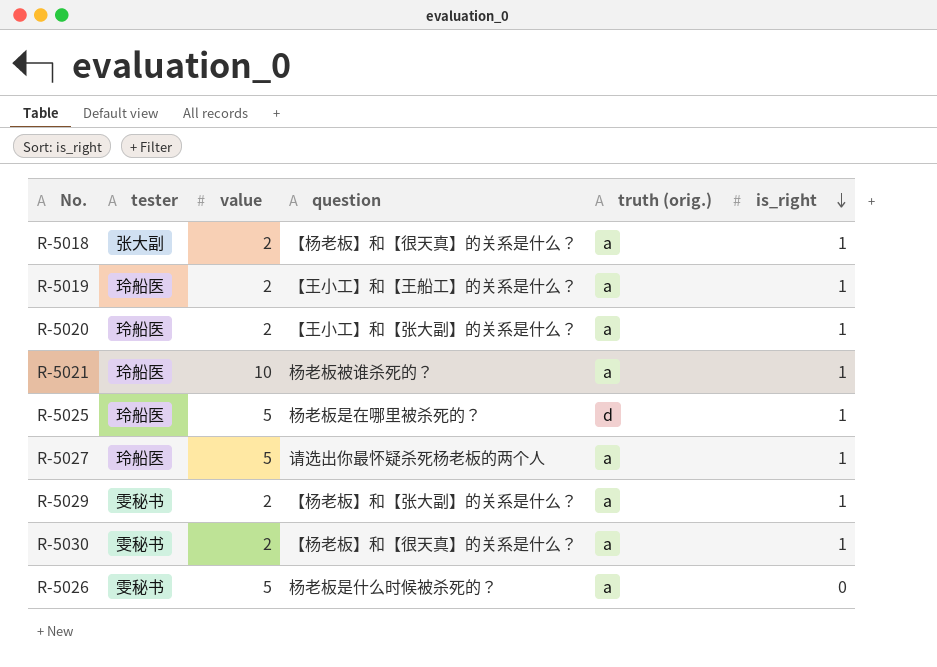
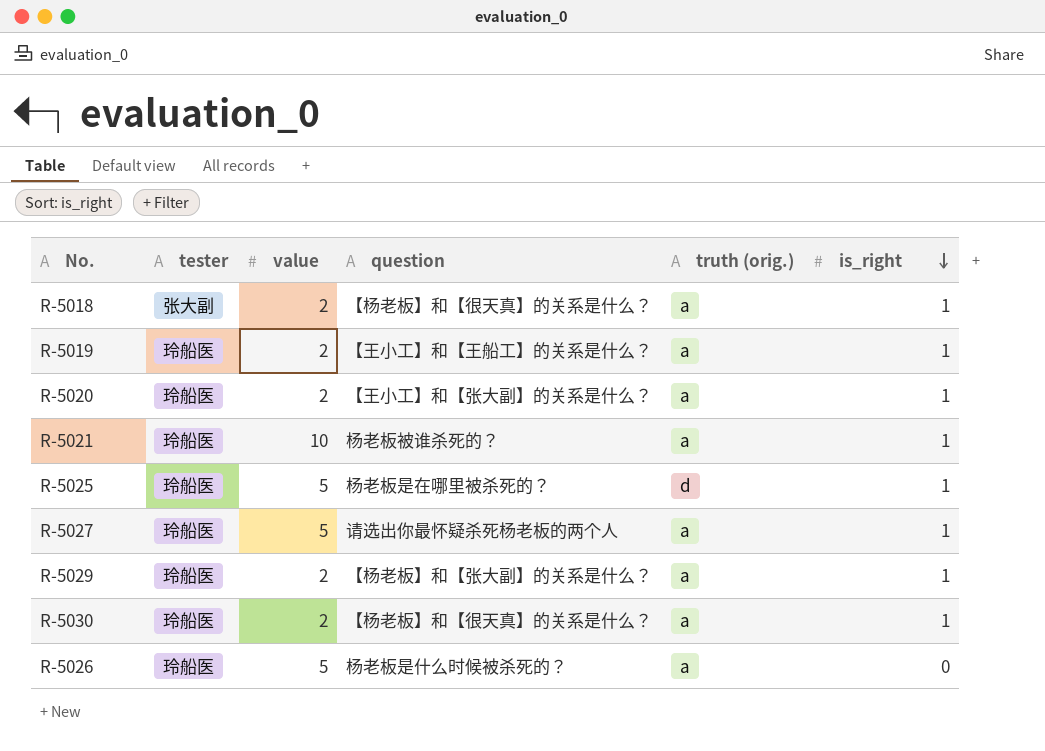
R-5029 | tester: 雯秘书 -> 玲船医
R-5030 | tester: 雯秘书 -> 玲船医
R-5026 | tester: 雯秘书 -> 玲船医

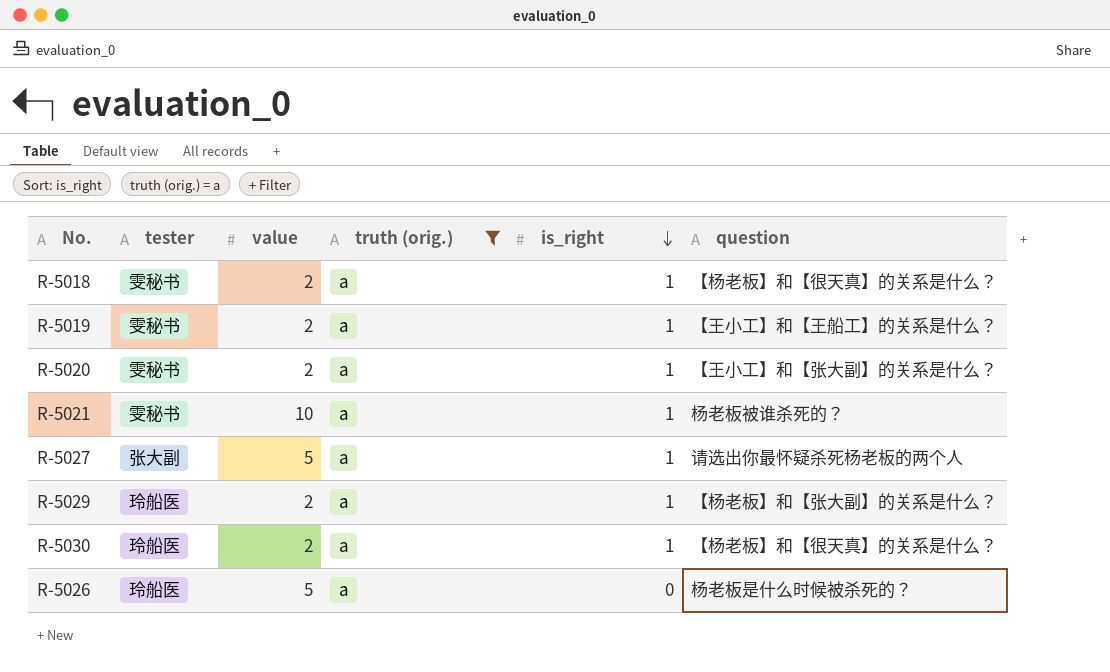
filter: none -> truth (orig.) = a
column question | position: 4 -> 6
R-5018 | tester: 张大副 -> 雯秘书
R-5019 | tester: 玲船医 -> 雯秘书
R-5020 | tester: 玲船医 -> 雯秘书
R-5021 | tester: 玲船医 -> 雯秘书
R-5027 | tester: 玲船医 -> 张大副

